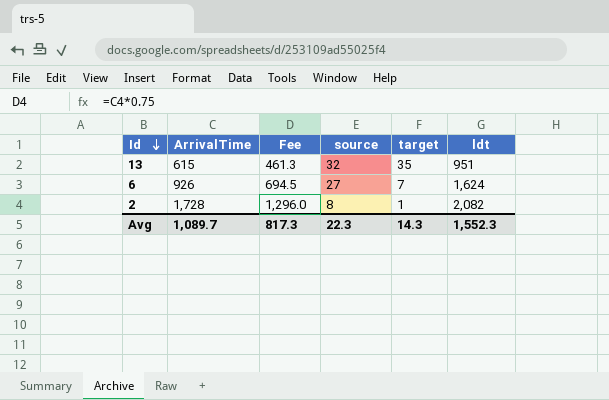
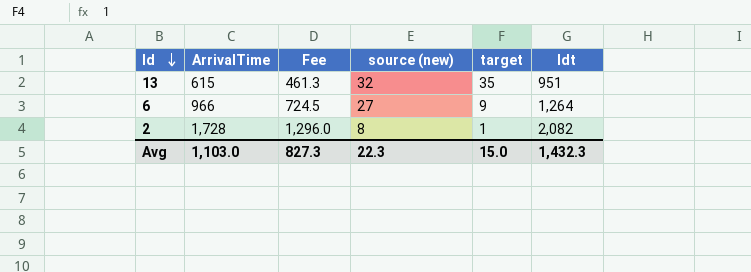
column name: source -> source (new)
6 | ArrivalTime: 926 -> 966
6 | Fee: 694.5 -> 724.5
6 | target: 7 -> 9
6 | ldt: 1,624 -> 1,264
Avg | ArrivalTime: 1,089.7 -> 1,103.0
Avg | Fee: 817.3 -> 827.3
Avg | target: 14.3 -> 15.0
Avg | ldt: 1,552.3 -> 1,432.3

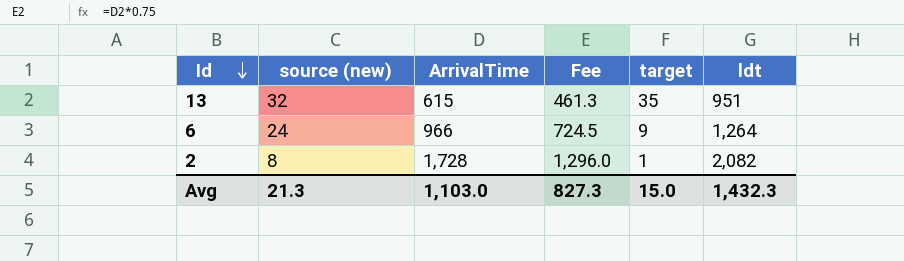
column source (new) | position: 4 -> 2
6 | source (new): 27 -> 24
Avg | source (new): 22.3 -> 21.3

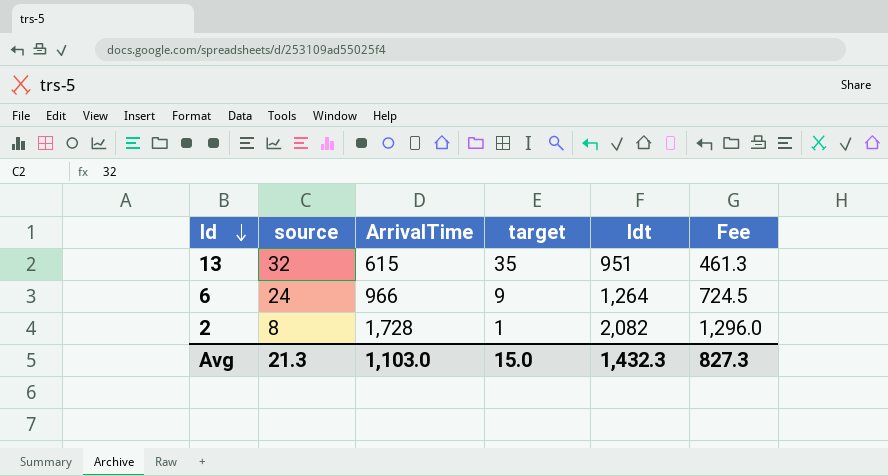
column name: source (new) -> source
column Fee | position: 4 -> 6

